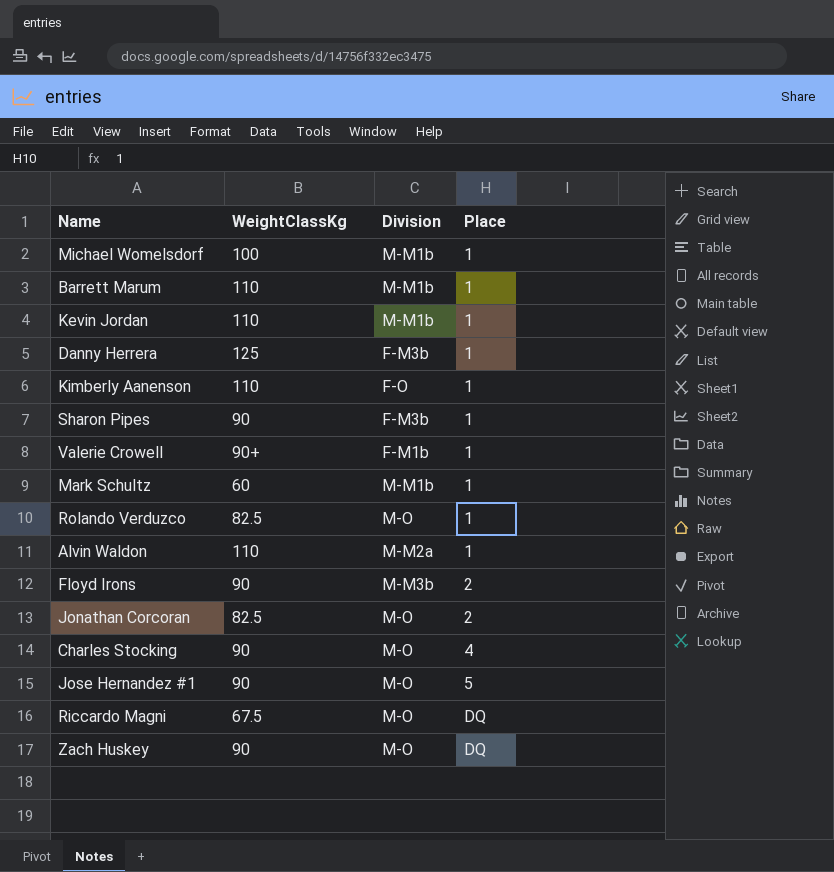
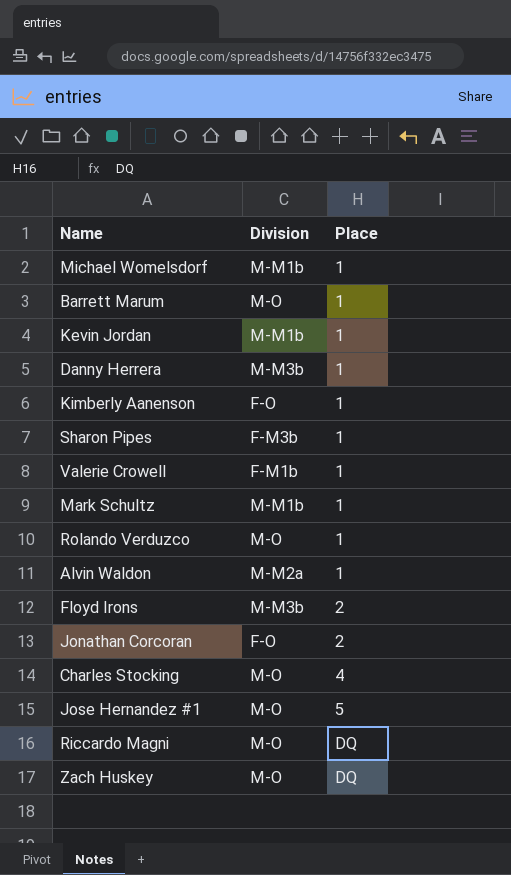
column WeightClassKg | position: 2 -> none
Barrett Marum | Division: M-M1b -> M-O
Danny Herrera | Division: F-M3b -> M-M3b
Jonathan Corcoran | Division: M-O -> F-O

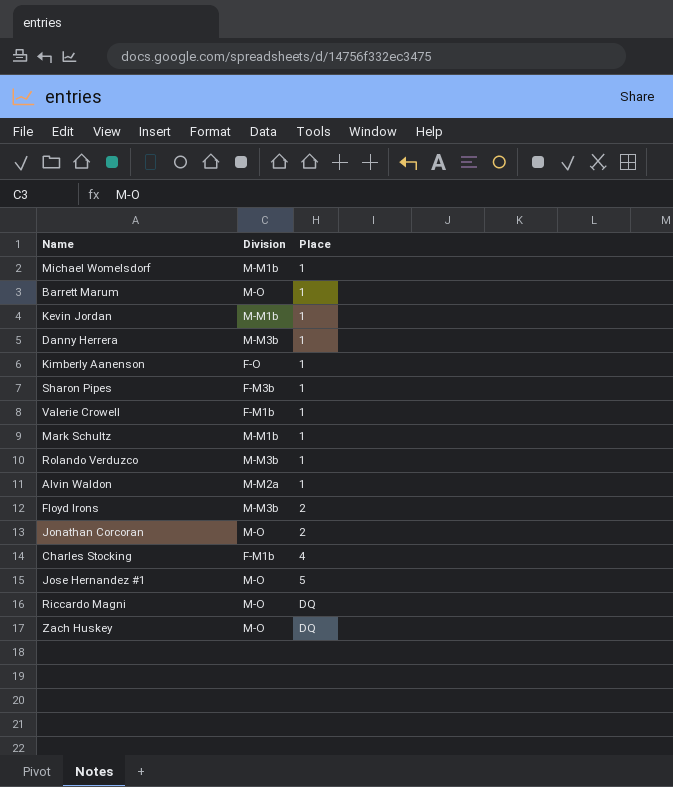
Rolando Verduzco | Division: M-O -> M-M3b
Jonathan Corcoran | Division: F-O -> M-O
Charles Stocking | Division: M-O -> F-M1b

